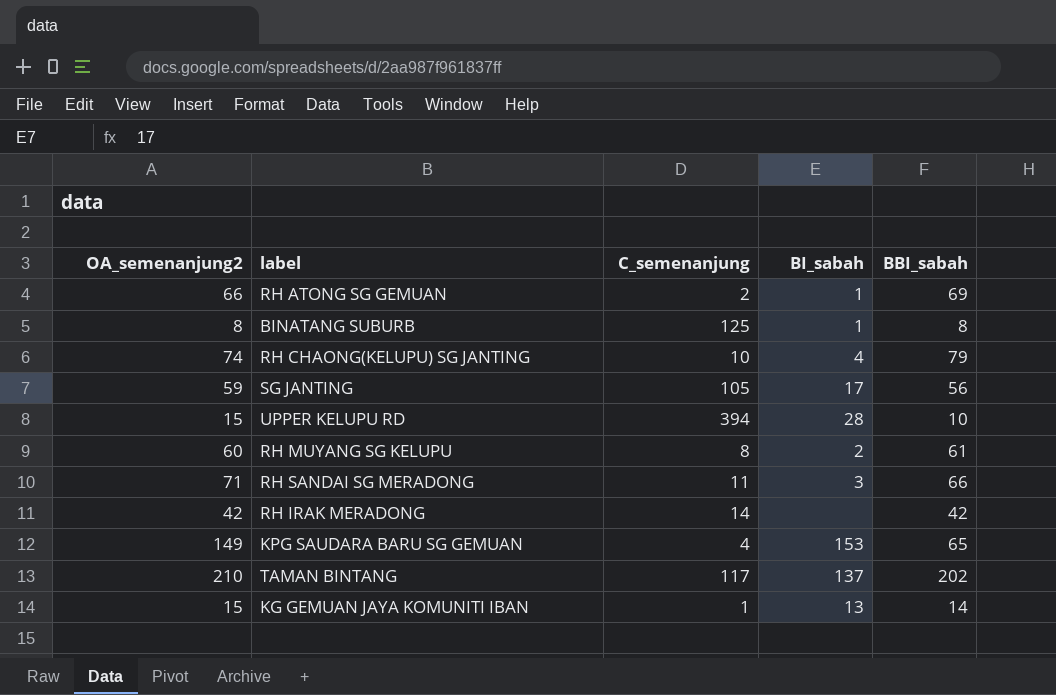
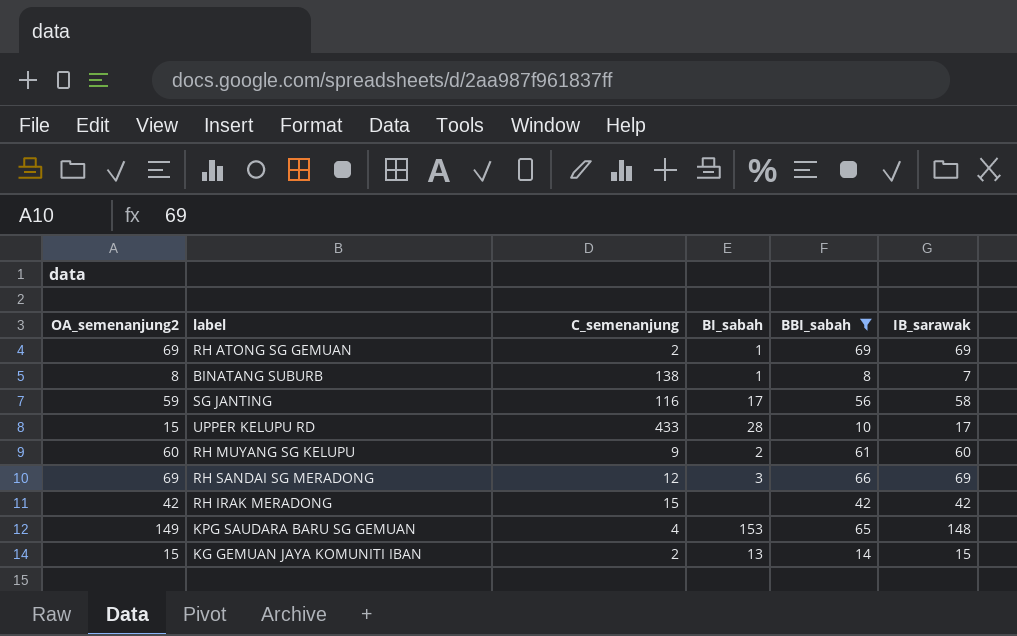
filter: none -> BBI_sabah <= 69
column IB_sarawak | position: none -> 6
RH ATONG SG GEMUAN | OA_semenanjung2: 66 -> 69
BINATANG SUBURB | C_semenanjung: 125 -> 138
SG JANTING | C_semenanjung: 105 -> 116
UPPER KELUPU RD | C_semenanjung: 394 -> 433
RH MUYANG SG KELUPU | C_semenanjung: 8 -> 9
RH SANDAI SG MERADONG | OA_semenanjung2: 71 -> 69
RH SANDAI SG MERADONG | C_semenanjung: 11 -> 12
RH IRAK MERADONG | C_semenanjung: 14 -> 15
KG GEMUAN JAYA KOMUNITI IBAN | C_semenanjung: 1 -> 2

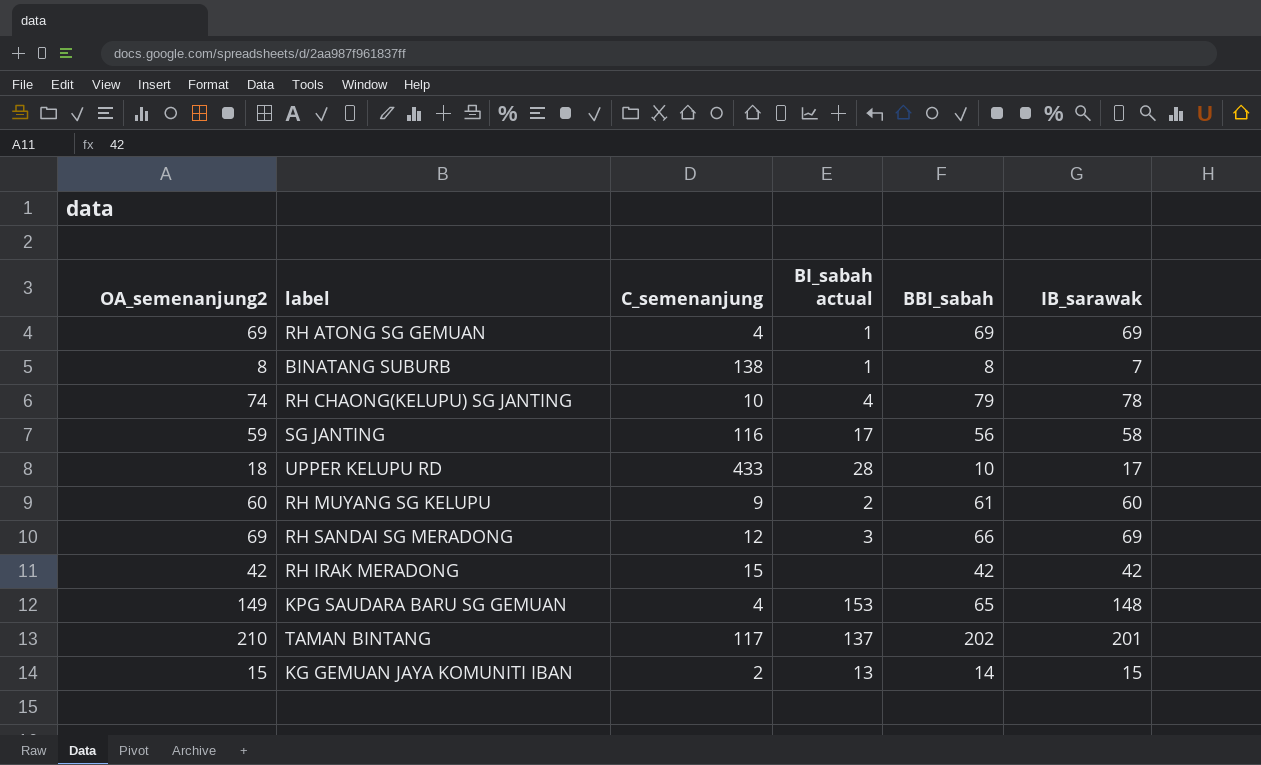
filter: BBI_sabah <= 69 -> none
column name: BI_sabah -> BI_sabah actual
RH ATONG SG GEMUAN | C_semenanjung: 2 -> 4
UPPER KELUPU RD | OA_semenanjung2: 15 -> 18

